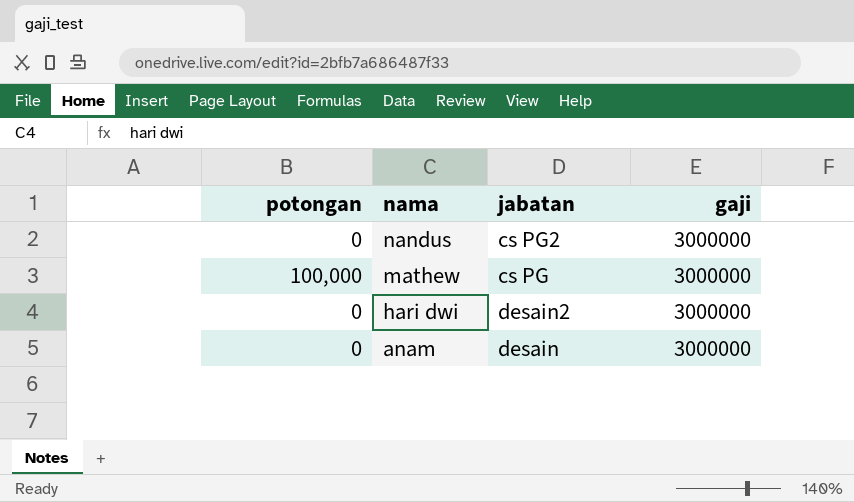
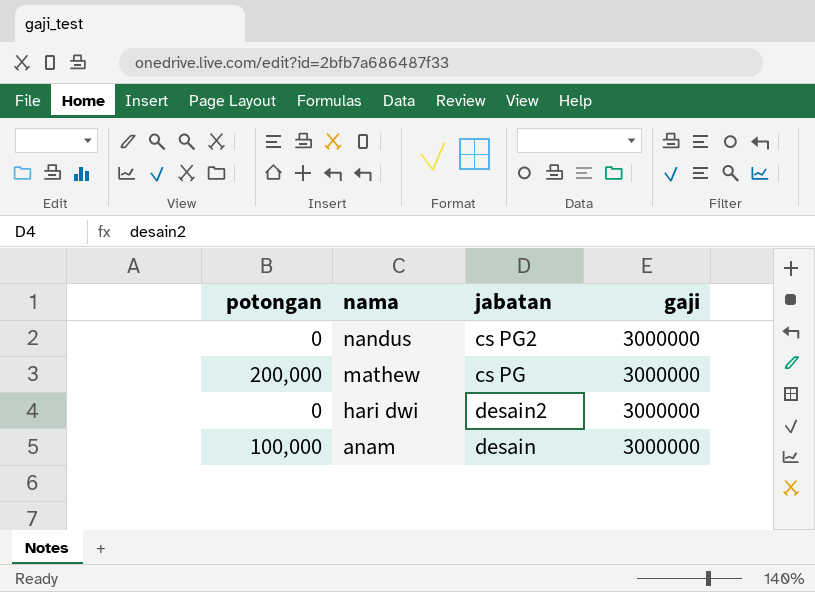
mathew | potongan: 100,000 -> 200,000
anam | potongan: 0 -> 100,000

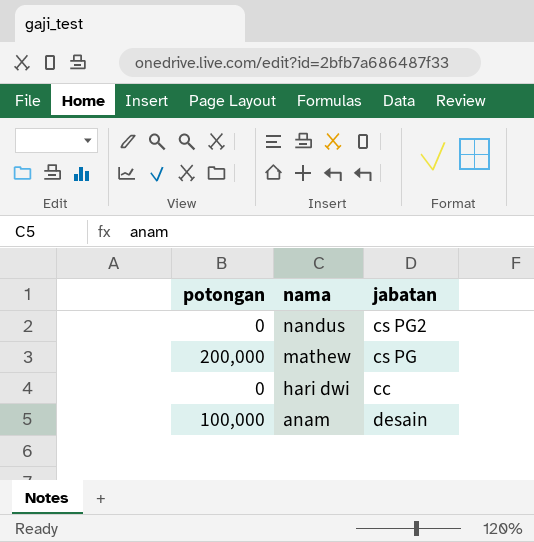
column gaji | position: 4 -> none
hari dwi | jabatan: desain2 -> cc

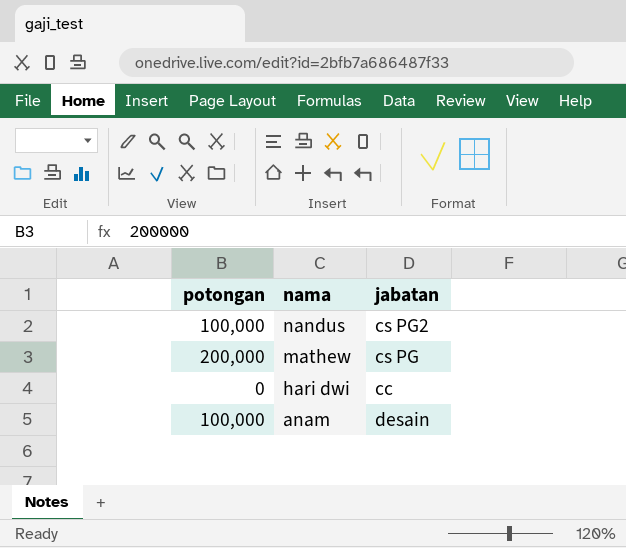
nandus | potongan: 0 -> 100,000

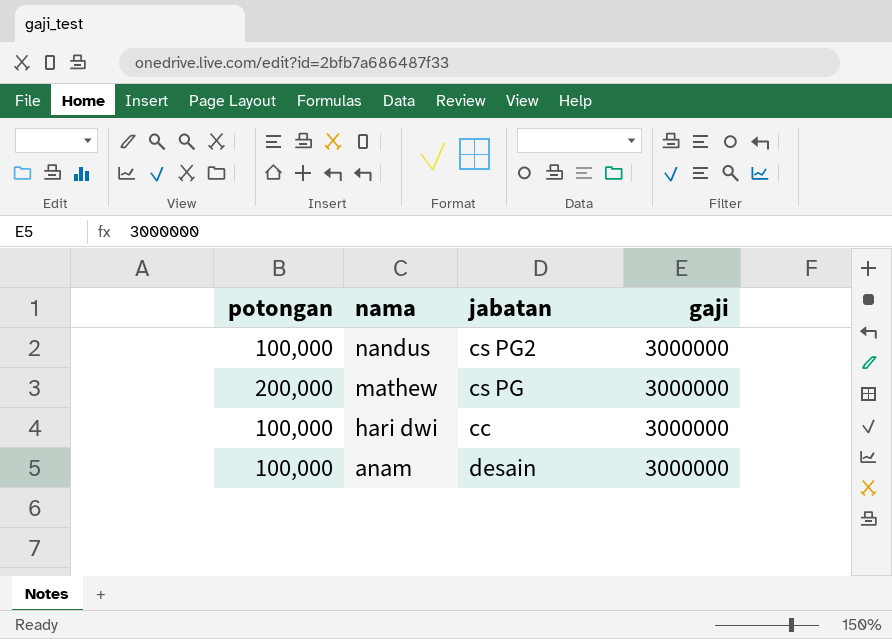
column gaji | position: none -> 4
hari dwi | potongan: 0 -> 100,000

